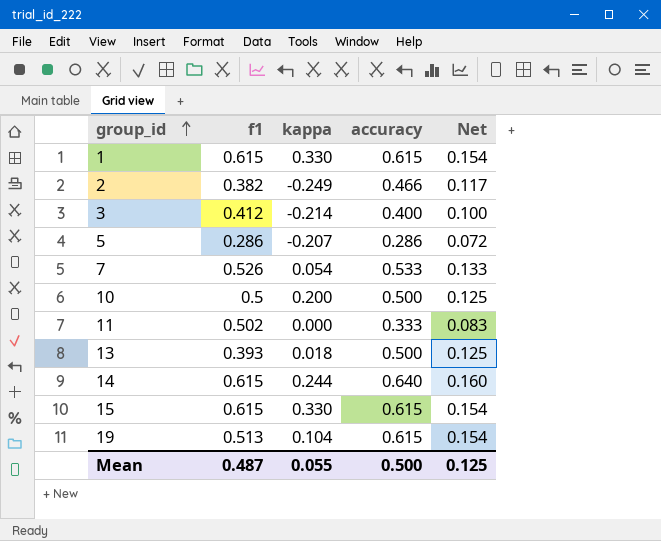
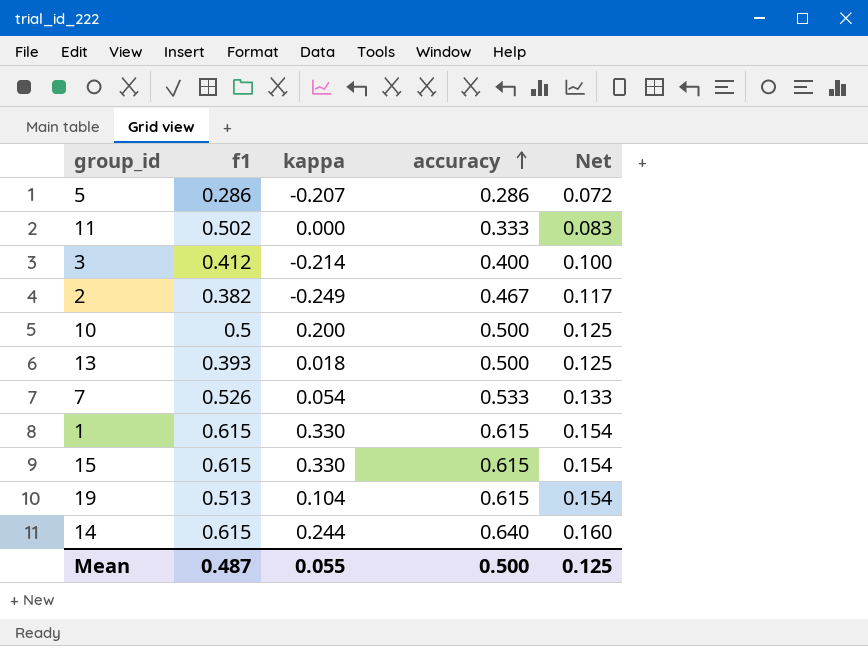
row order: group_id ascending -> accuracy ascending
2 | accuracy: 0.466 -> 0.467

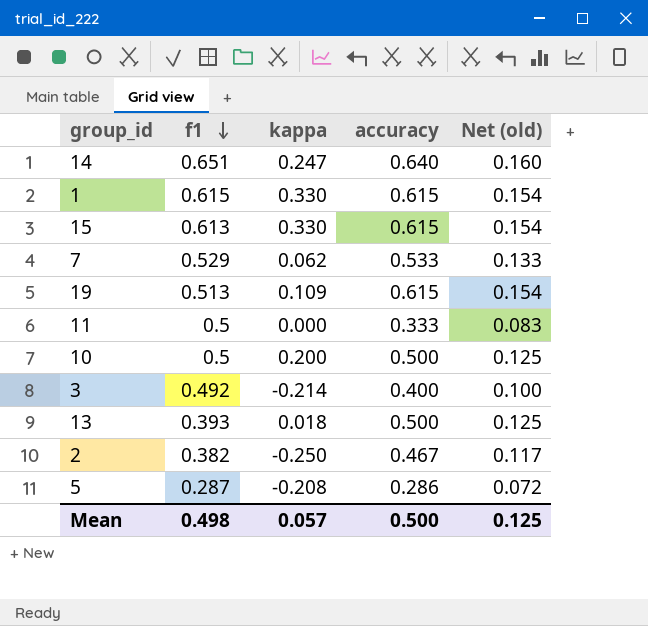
row order: accuracy ascending -> f1 descending
column name: Net -> Net (old)
14 | f1: 0.615 -> 0.651
14 | kappa: 0.244 -> 0.247
15 | f1: 0.615 -> 0.613
7 | f1: 0.526 -> 0.529
7 | kappa: 0.054 -> 0.062
19 | kappa: 0.104 -> 0.109
11 | f1: 0.502 -> 0.5
3 | f1: 0.412 -> 0.492
2 | kappa: -0.249 -> -0.250
5 | f1: 0.286 -> 0.287
5 | kappa: -0.207 -> -0.208
Mean | f1: 0.487 -> 0.498
Mean | kappa: 0.055 -> 0.057

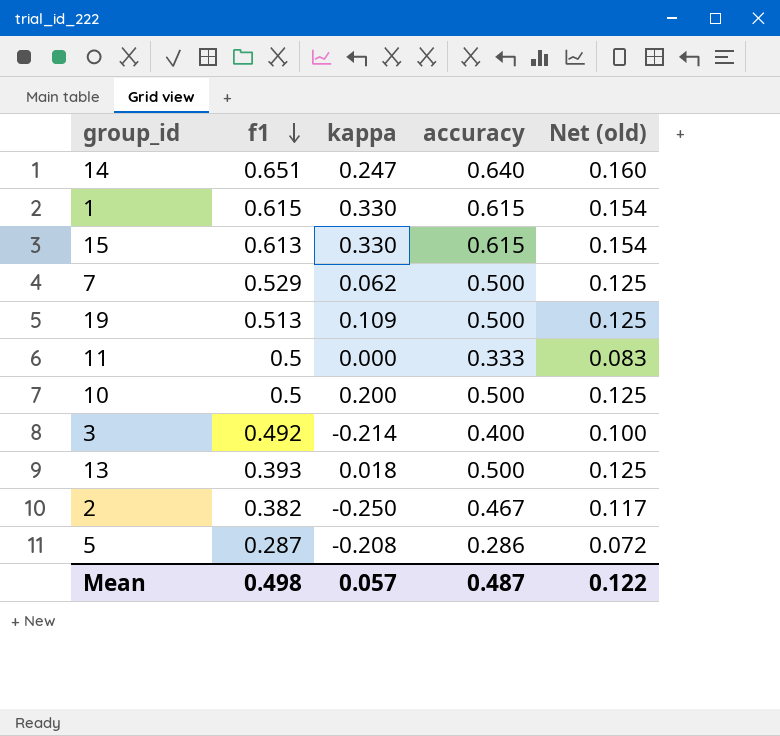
7 | accuracy: 0.533 -> 0.500
7 | Net (old): 0.133 -> 0.125
19 | accuracy: 0.615 -> 0.500
19 | Net (old): 0.154 -> 0.125
Mean | accuracy: 0.500 -> 0.487
Mean | Net (old): 0.125 -> 0.122

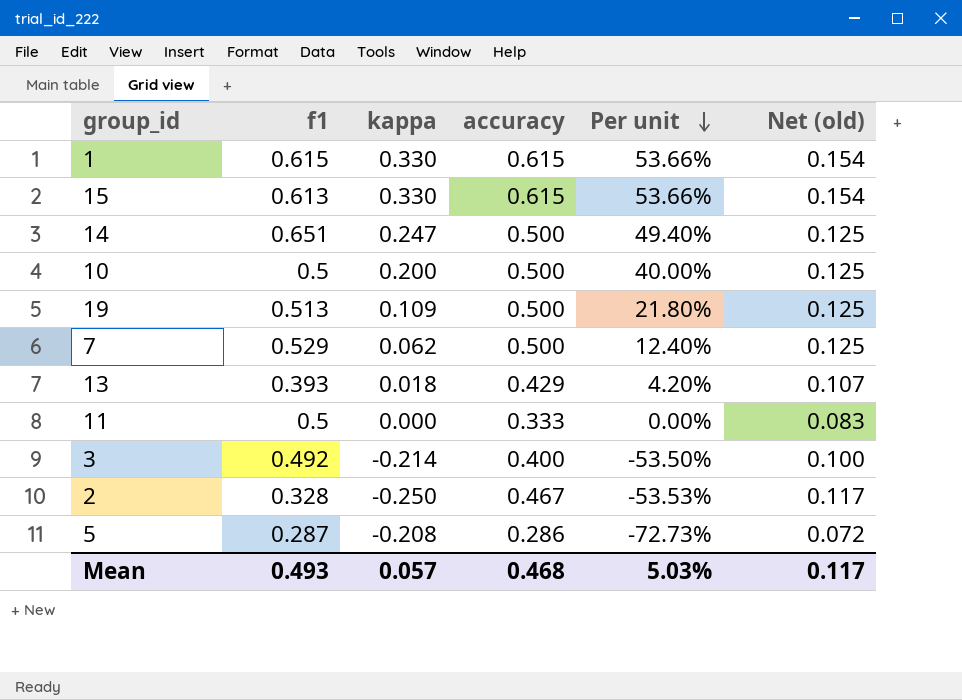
row order: f1 descending -> Per unit descending
column Per unit | formula: none -> [kappa] / [accuracy]
14 | accuracy: 0.640 -> 0.500
14 | Net (old): 0.160 -> 0.125
13 | accuracy: 0.500 -> 0.429
13 | Net (old): 0.125 -> 0.107
2 | f1: 0.382 -> 0.328
Mean | f1: 0.498 -> 0.493
Mean | accuracy: 0.487 -> 0.468
Mean | Net (old): 0.122 -> 0.117

